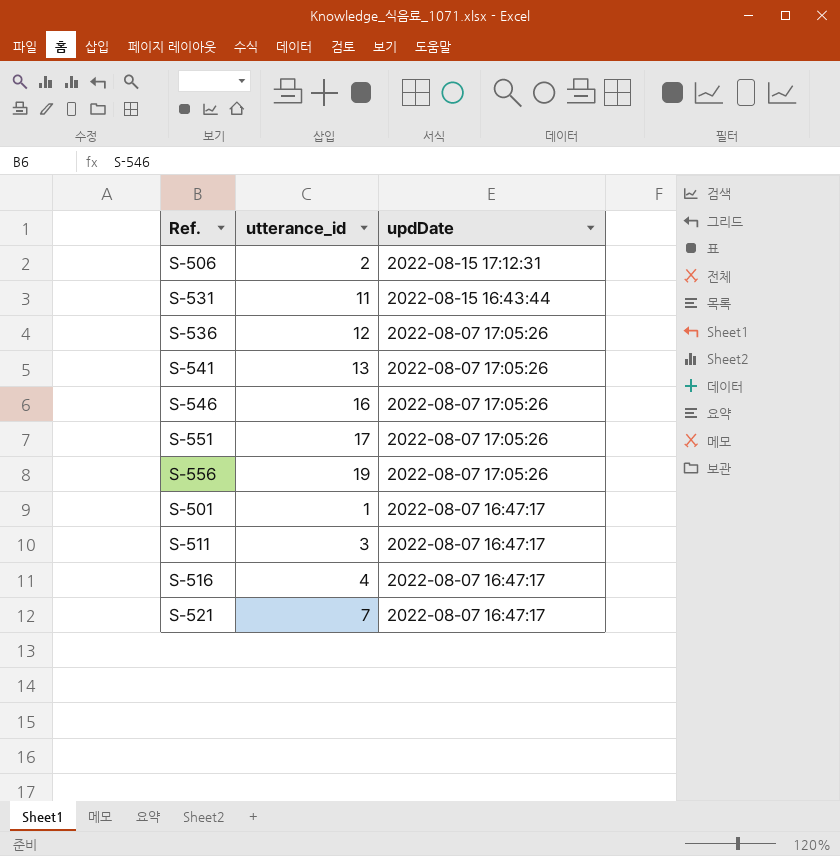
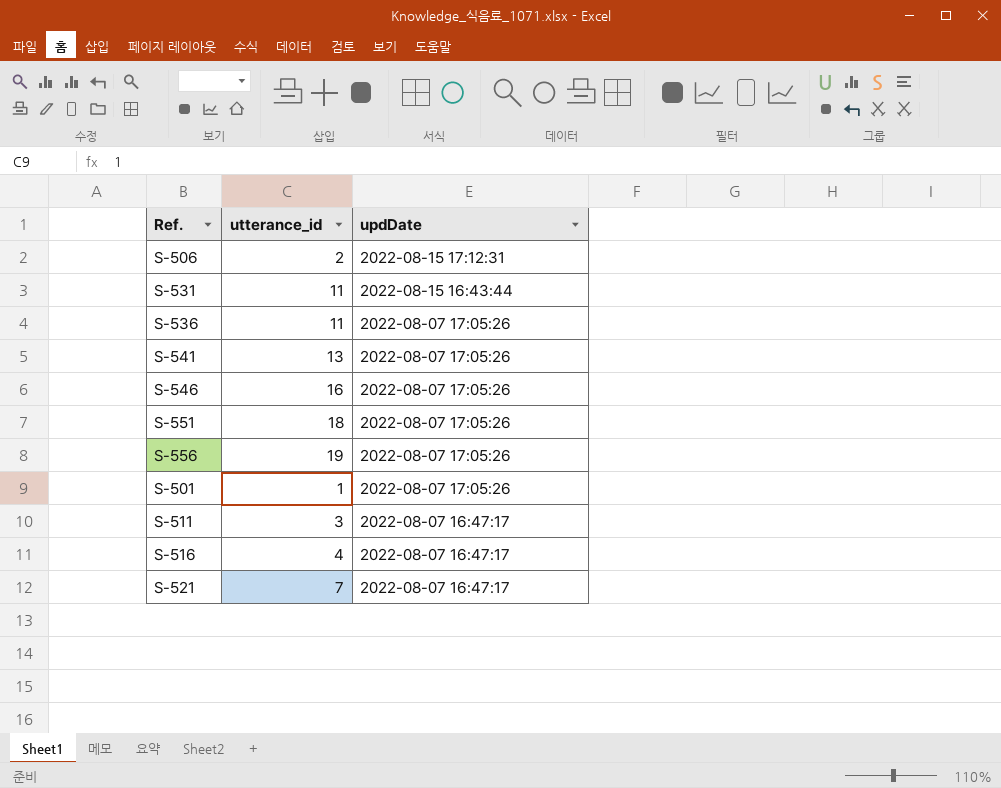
S-536 | utterance_id: 12 -> 11
S-551 | utterance_id: 17 -> 18
S-501 | updDate: 2022-08-07 16:47:17 -> 2022-08-07 17:05:26

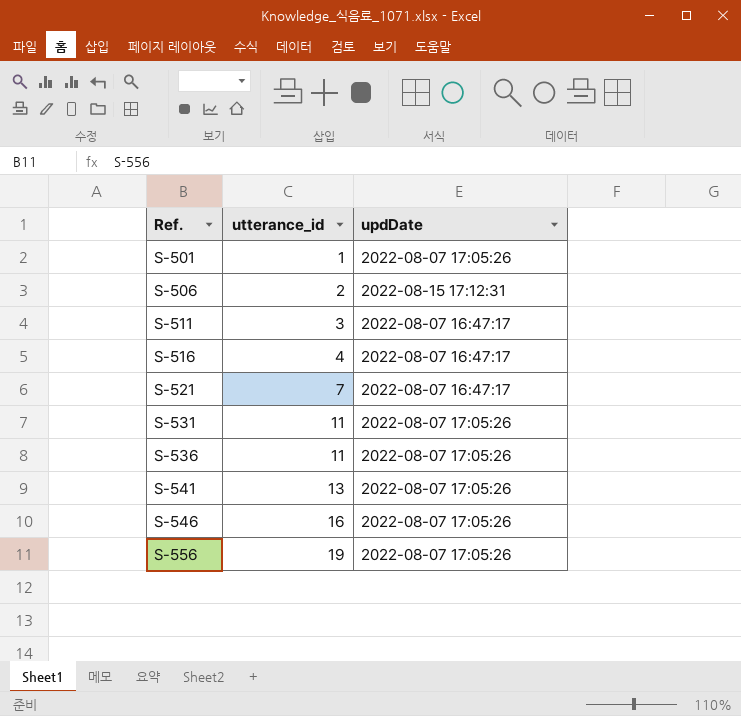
row order: updDate descending -> Ref. ascending
row S-551: 18 | 2022-08-07 17:05:26 -> none
S-531 | updDate: 2022-08-15 16:43:44 -> 2022-08-07 17:05:26

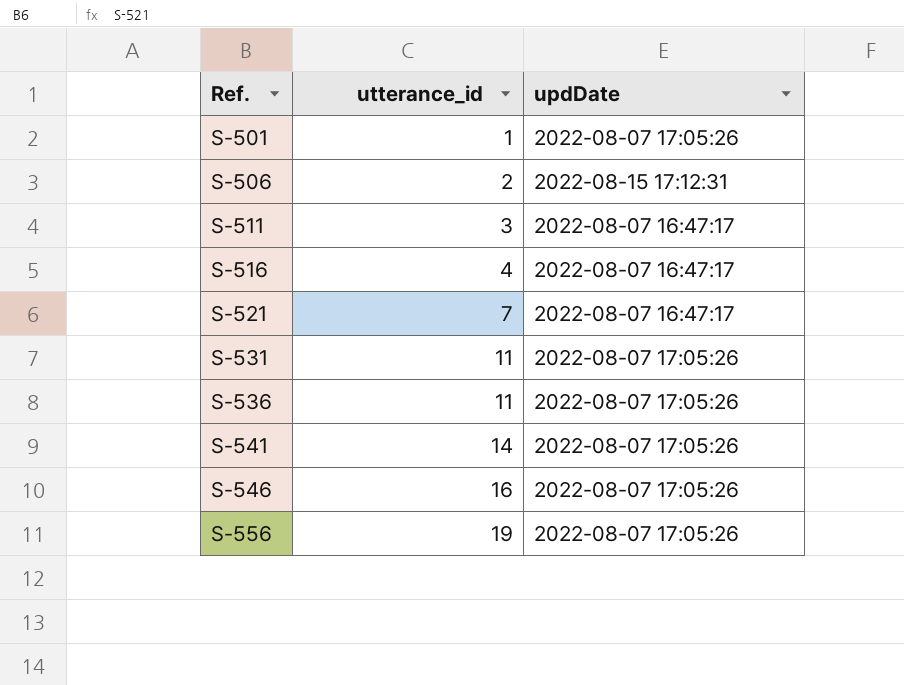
S-541 | utterance_id: 13 -> 14

